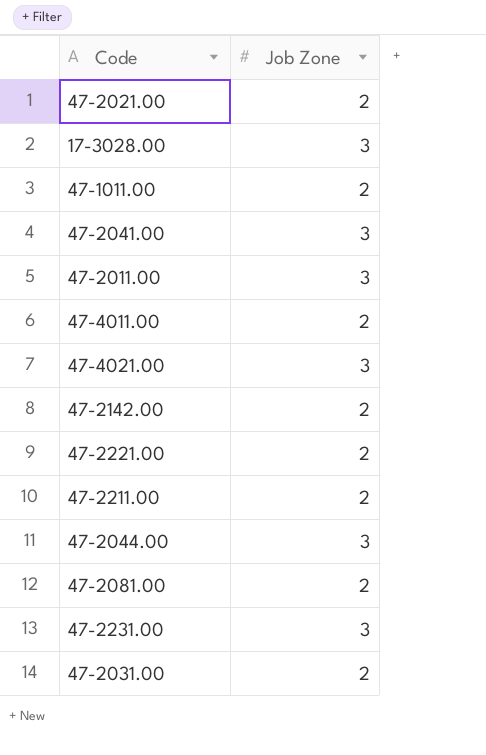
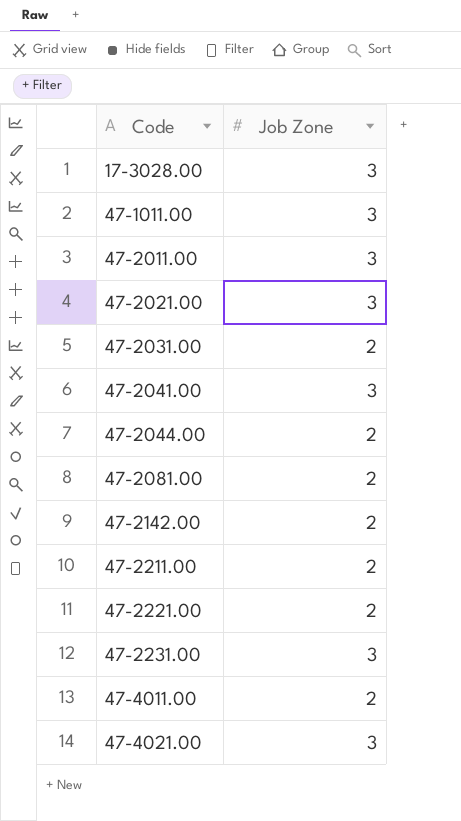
row order: none -> Code ascending
47-1011.00 | Job Zone: 2 -> 3
47-2021.00 | Job Zone: 2 -> 3
47-2044.00 | Job Zone: 3 -> 2

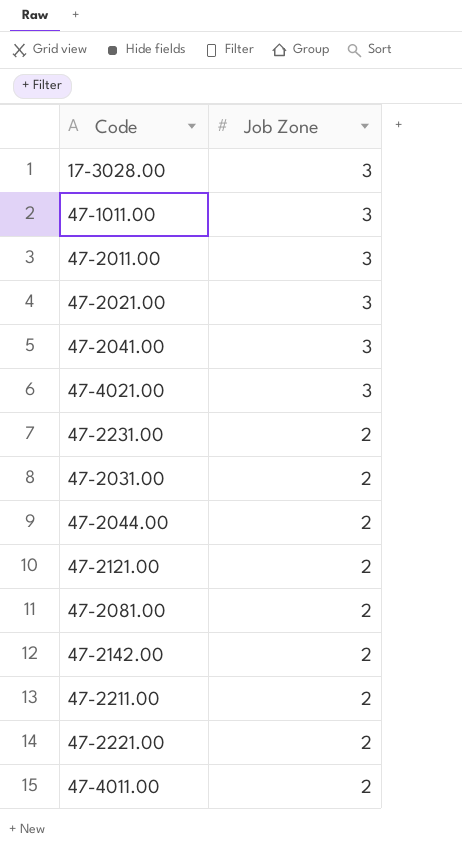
row order: Code ascending -> Job Zone descending
47-2231.00 | Job Zone: 3 -> 2
row 47-2121.00: none -> 2

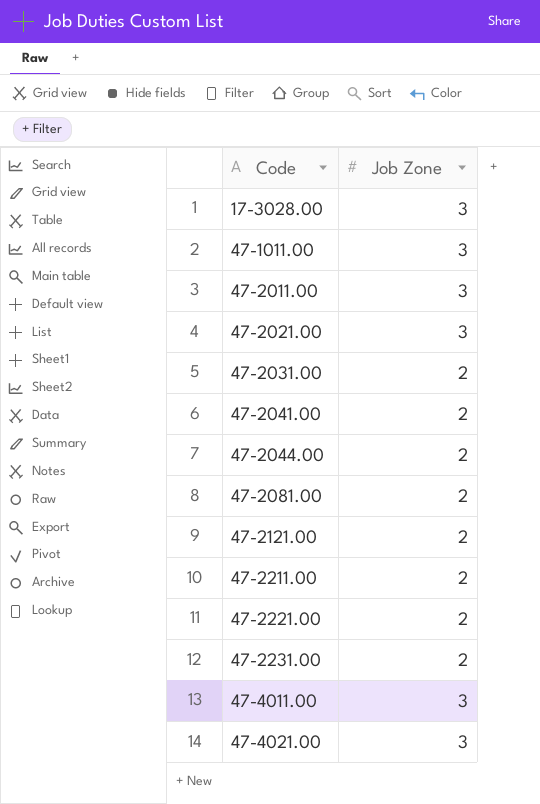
row order: Job Zone descending -> Code ascending
row 47-2142.00: 2 -> none
47-2041.00 | Job Zone: 3 -> 2
47-4011.00 | Job Zone: 2 -> 3

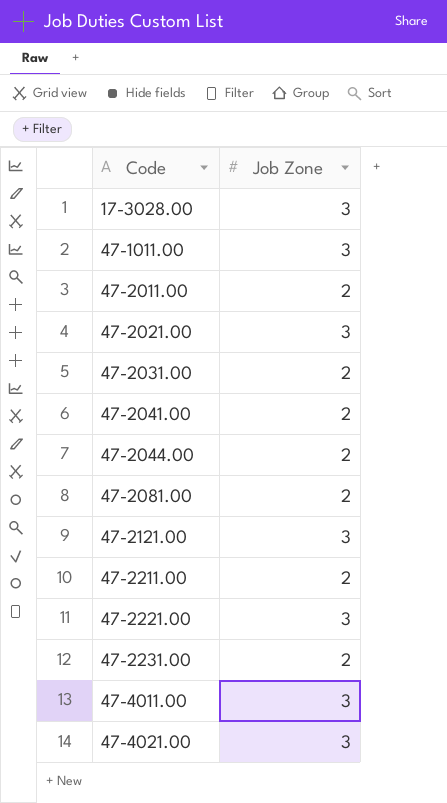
47-2011.00 | Job Zone: 3 -> 2
47-2121.00 | Job Zone: 2 -> 3
47-2221.00 | Job Zone: 2 -> 3

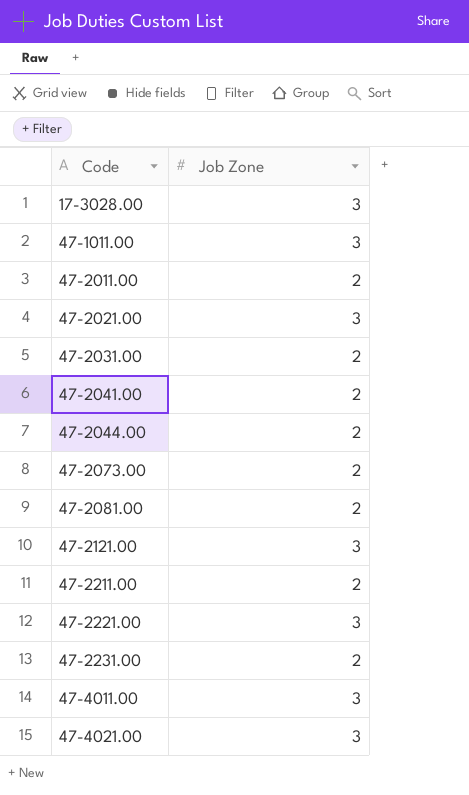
row 47-2073.00: none -> 2

